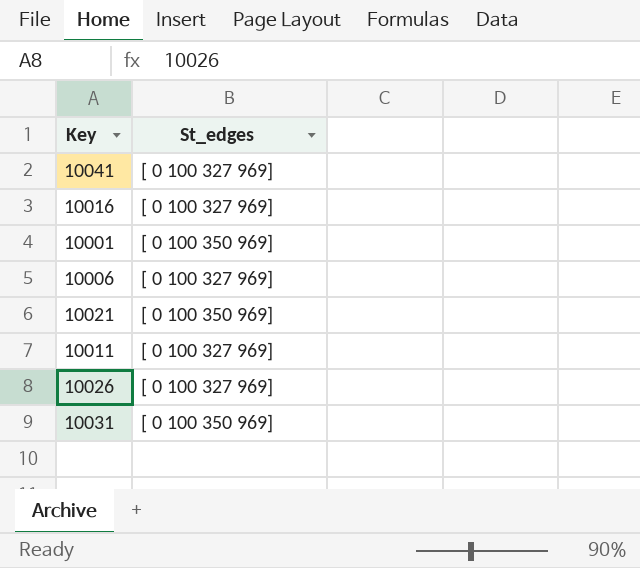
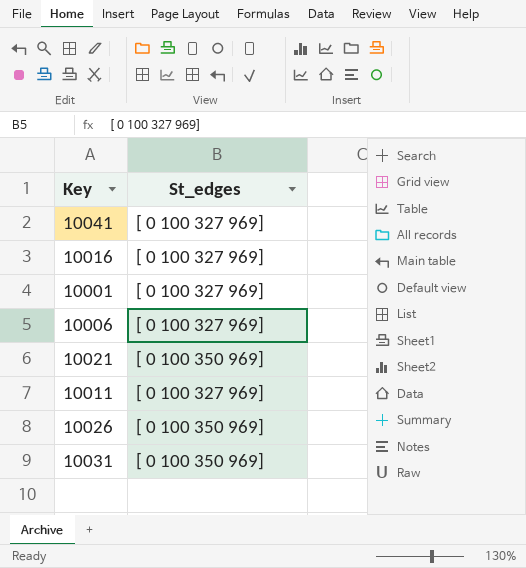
10001 | St_edges: [ 0 100 350 969] -> [ 0 100 327 969]
10026 | St_edges: [ 0 100 327 969] -> [ 0 100 350 969]

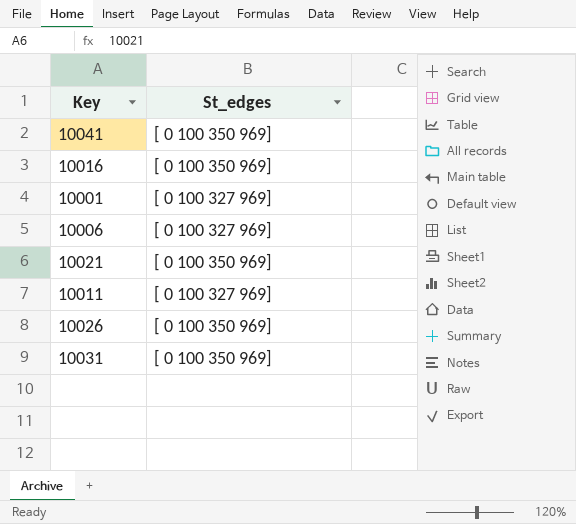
10041 | St_edges: [ 0 100 327 969] -> [ 0 100 350 969]
10016 | St_edges: [ 0 100 327 969] -> [ 0 100 350 969]

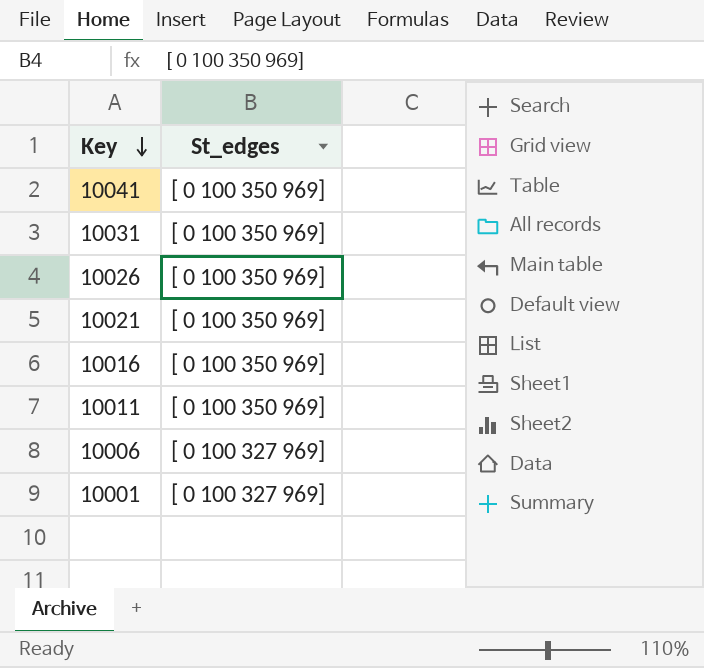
row order: none -> Key descending
10011 | St_edges: [ 0 100 327 969] -> [ 0 100 350 969]

